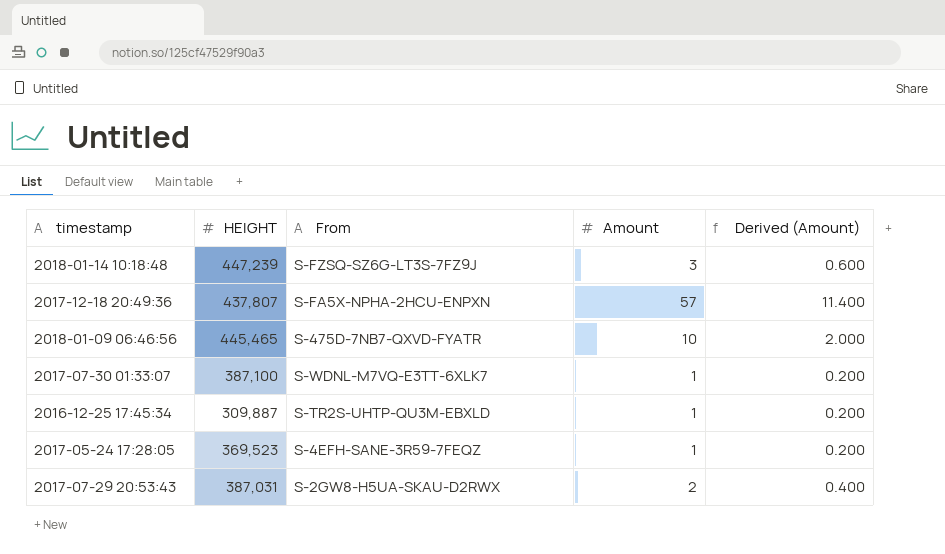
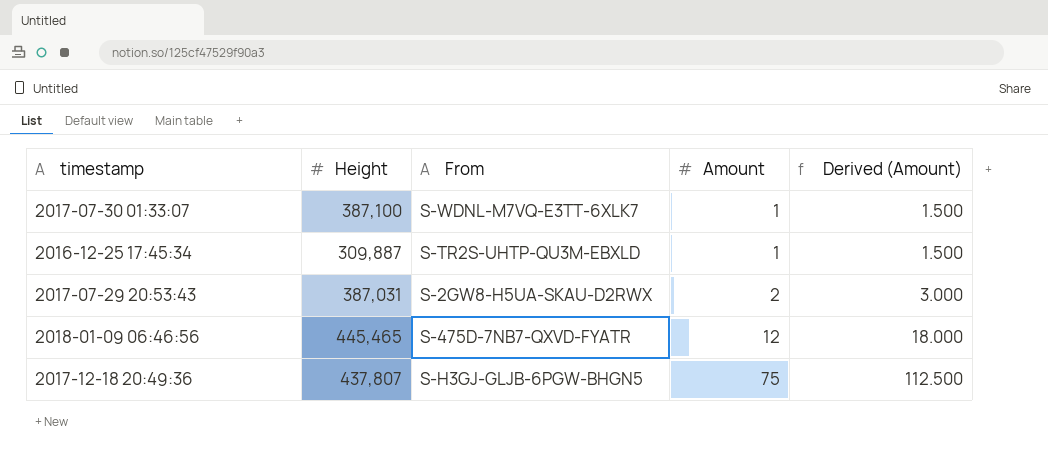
row order: none -> Amount ascending
column name: HEIGHT -> Height
column Derived (Amount) | formula: [Amount] * 0.2 -> [Amount] * 1.5
row 2018-01-14 10:18:48: 447,239 | S-FZSQ-SZ6G-LT3S-7FZ9J | 3 | 0.600 -> none
row 2017-05-24 17:28:05: 369,523 | S-4EFH-SANE-3R59-7FEQZ | 1 | 0.200 -> none
2018-01-09 06:46:56 | Amount: 10 -> 12
2017-12-18 20:49:36 | From: S-FA5X-NPHA-2HCU-ENPXN -> S-H3GJ-GLJB-6PGW-BHGN5
2017-12-18 20:49:36 | Amount: 57 -> 75

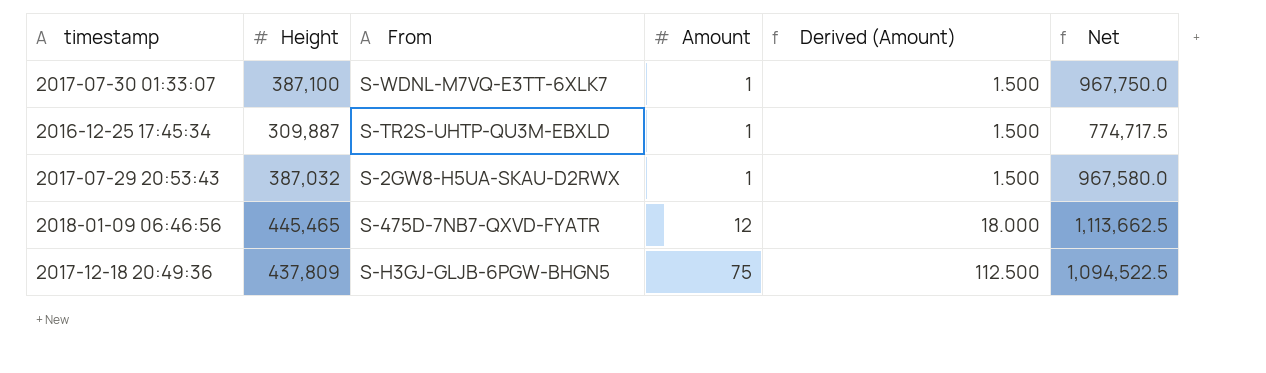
column Net | formula: none -> [Height] * 2.5
2017-07-29 20:53:43 | Height: 387,031 -> 387,032
2017-07-29 20:53:43 | Amount: 2 -> 1
2017-07-29 20:53:43 | Derived (Amount): 3.000 -> 1.500
2017-12-18 20:49:36 | Height: 437,807 -> 437,809

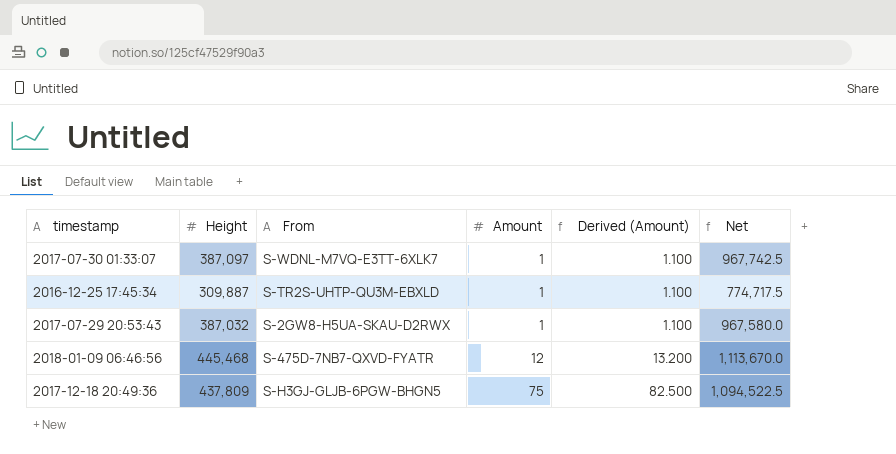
column Derived (Amount) | formula: [Amount] * 1.5 -> [Amount] * 1.1
2017-07-30 01:33:07 | Height: 387,100 -> 387,097
2017-07-30 01:33:07 | Net: 967,750.0 -> 967,742.5
2018-01-09 06:46:56 | Height: 445,465 -> 445,468
2018-01-09 06:46:56 | Net: 1,113,662.5 -> 1,113,670.0

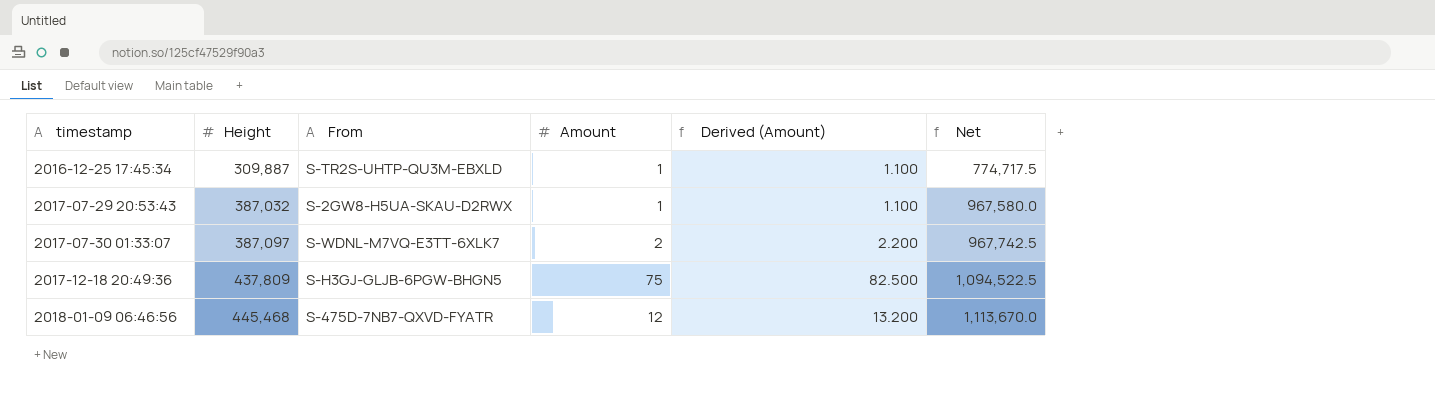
row order: Amount ascending -> timestamp ascending
2017-07-30 01:33:07 | Amount: 1 -> 2
2017-07-30 01:33:07 | Derived (Amount): 1.100 -> 2.200

